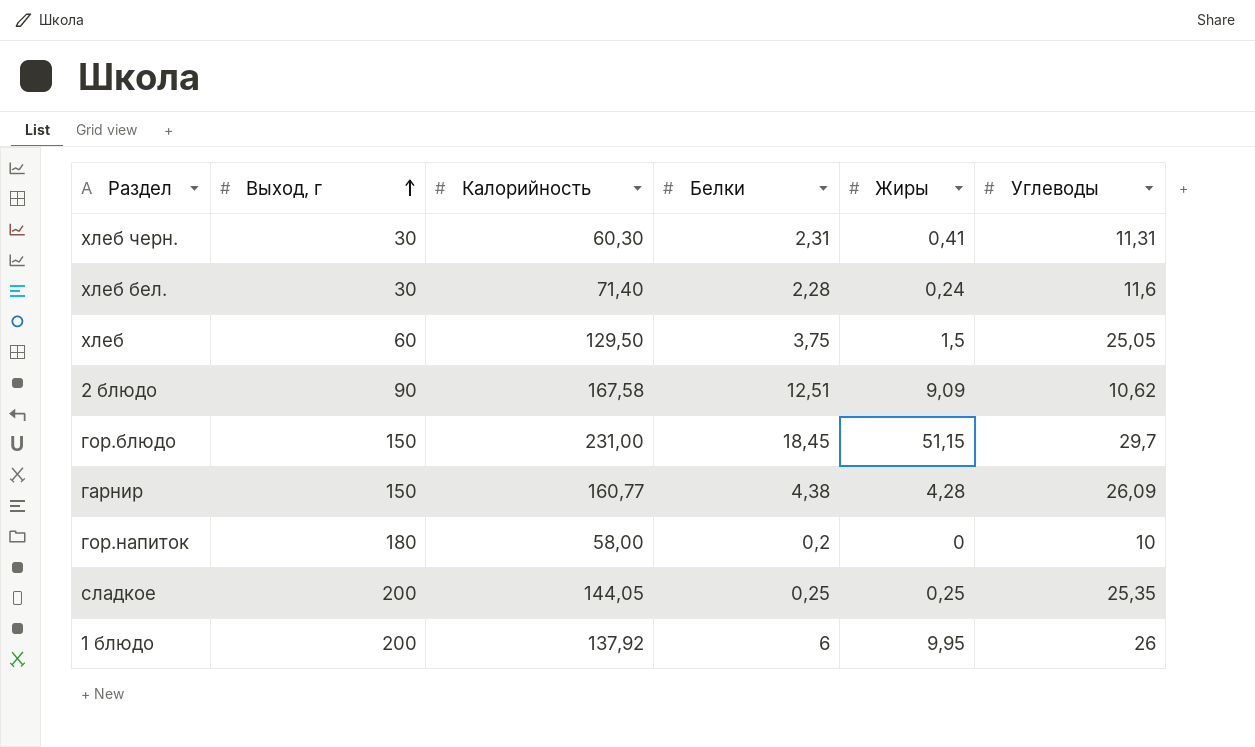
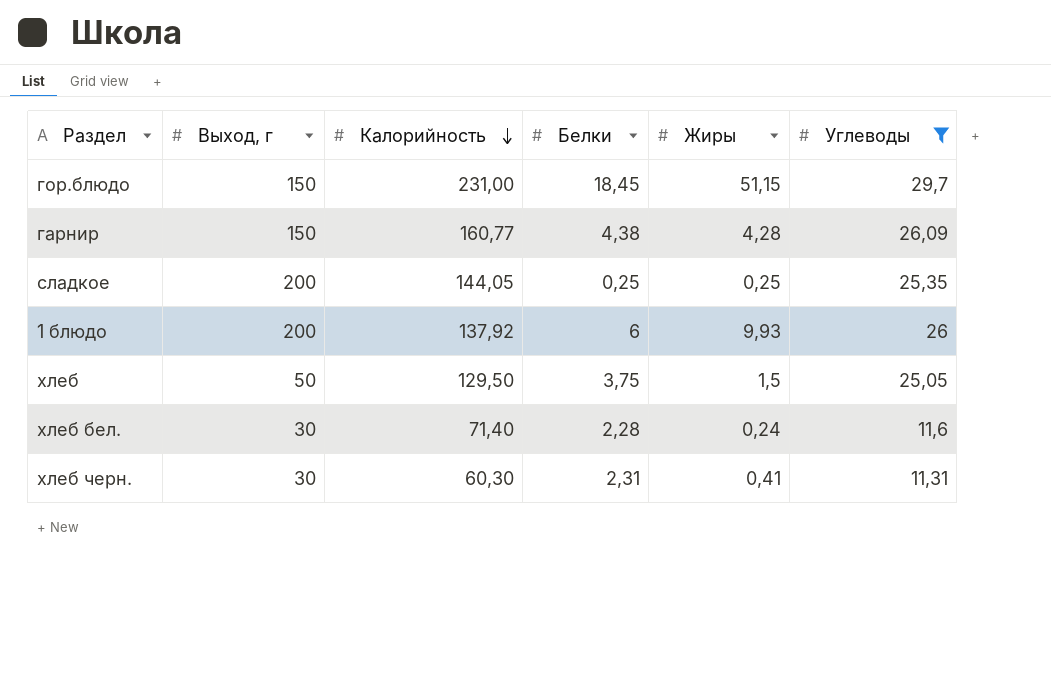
filter: none -> Углеводы >= 11,31
row order: Выход, г ascending -> Калорийность descending
1 блюдо | Жиры: 9,95 -> 9,93
хлеб | Выход, г: 60 -> 50

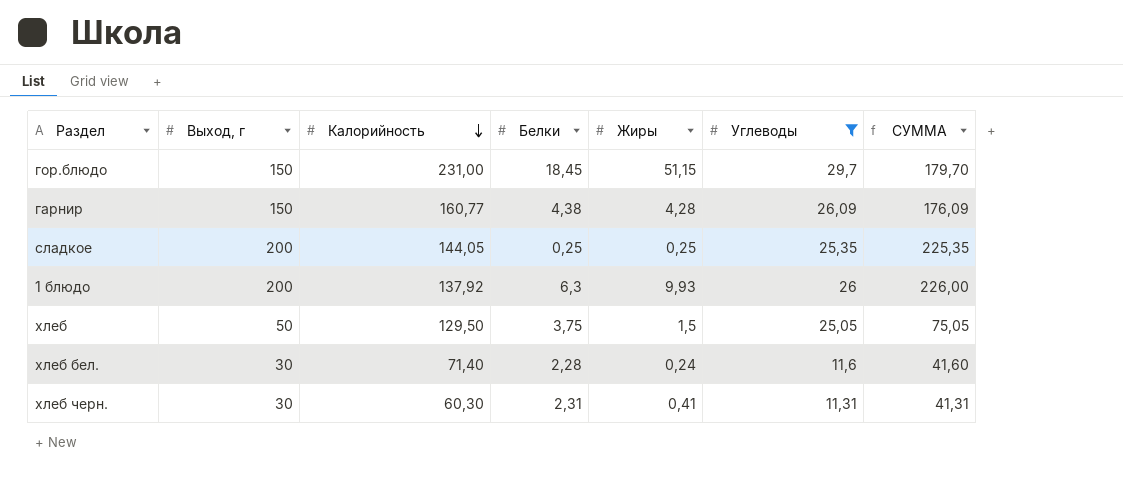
column СУММА | formula: none -> [Выход, г] + [Углеводы]
1 блюдо | Белки: 6 -> 6,3

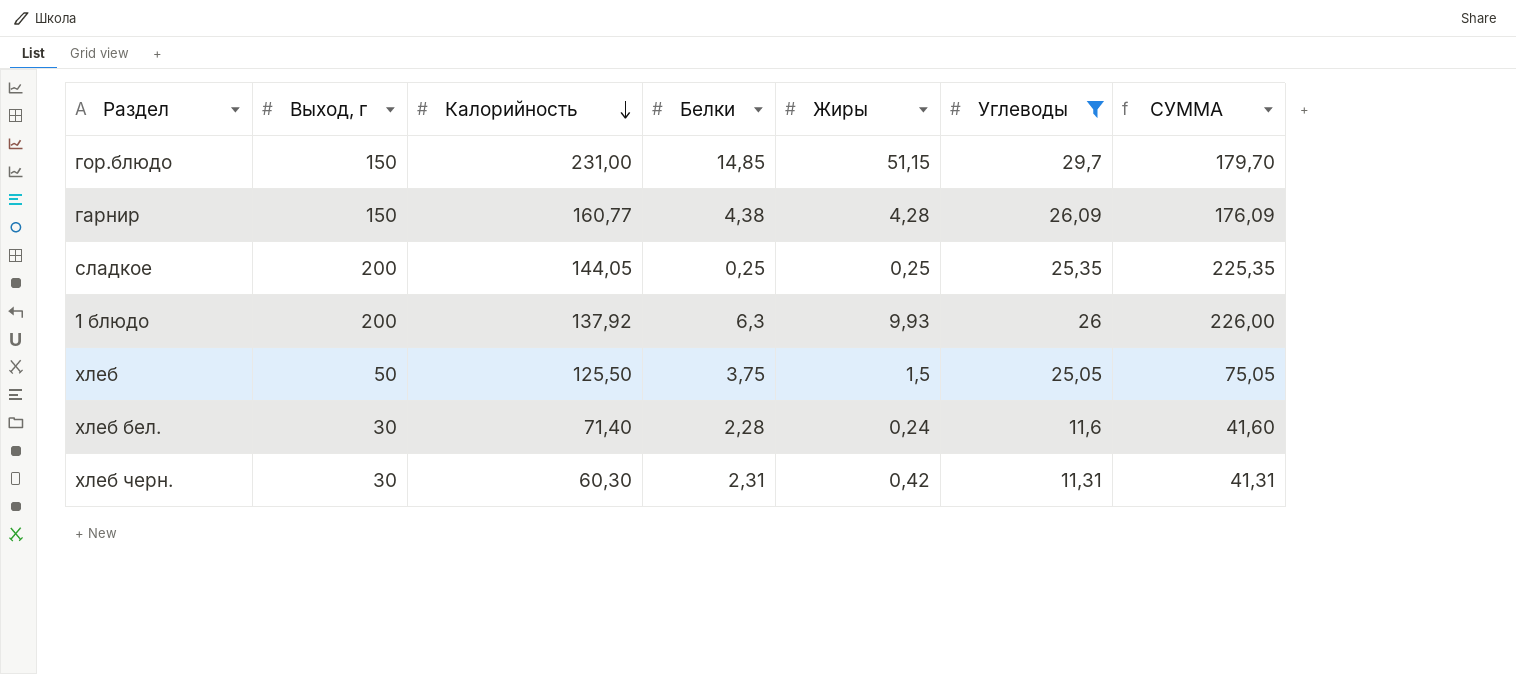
гор.блюдо | Белки: 18,45 -> 14,85
хлеб | Калорийность: 129,50 -> 125,50
хлеб черн. | Жиры: 0,41 -> 0,42

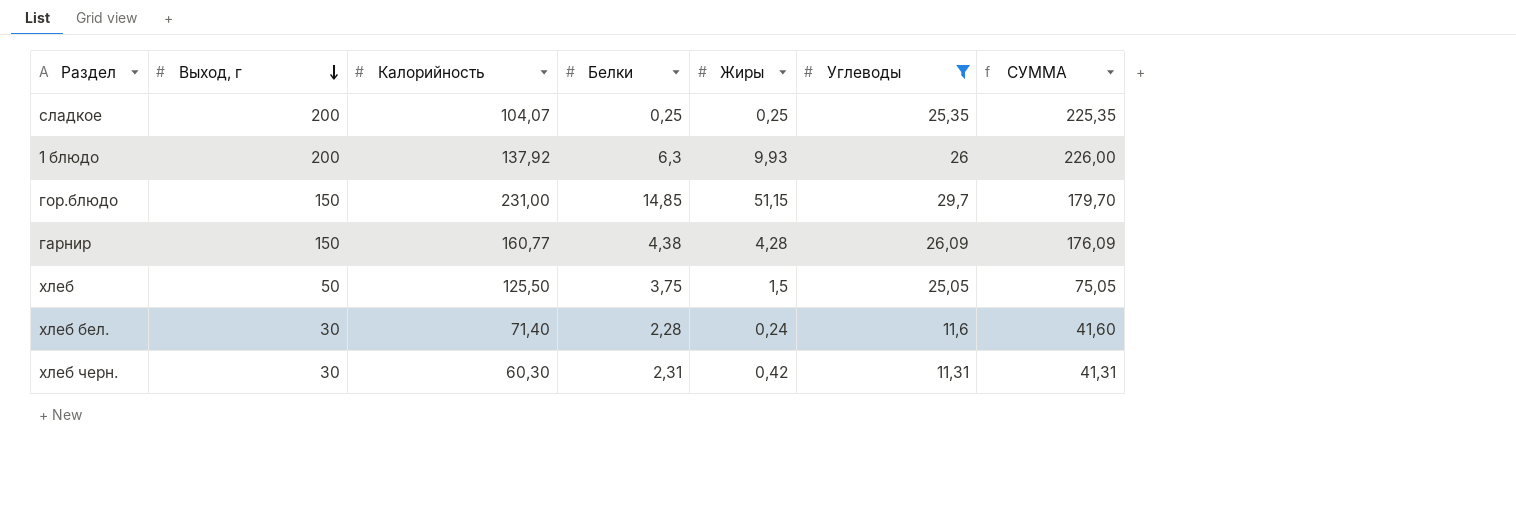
row order: Калорийность descending -> Выход, г descending
сладкое | Калорийность: 144,05 -> 104,07

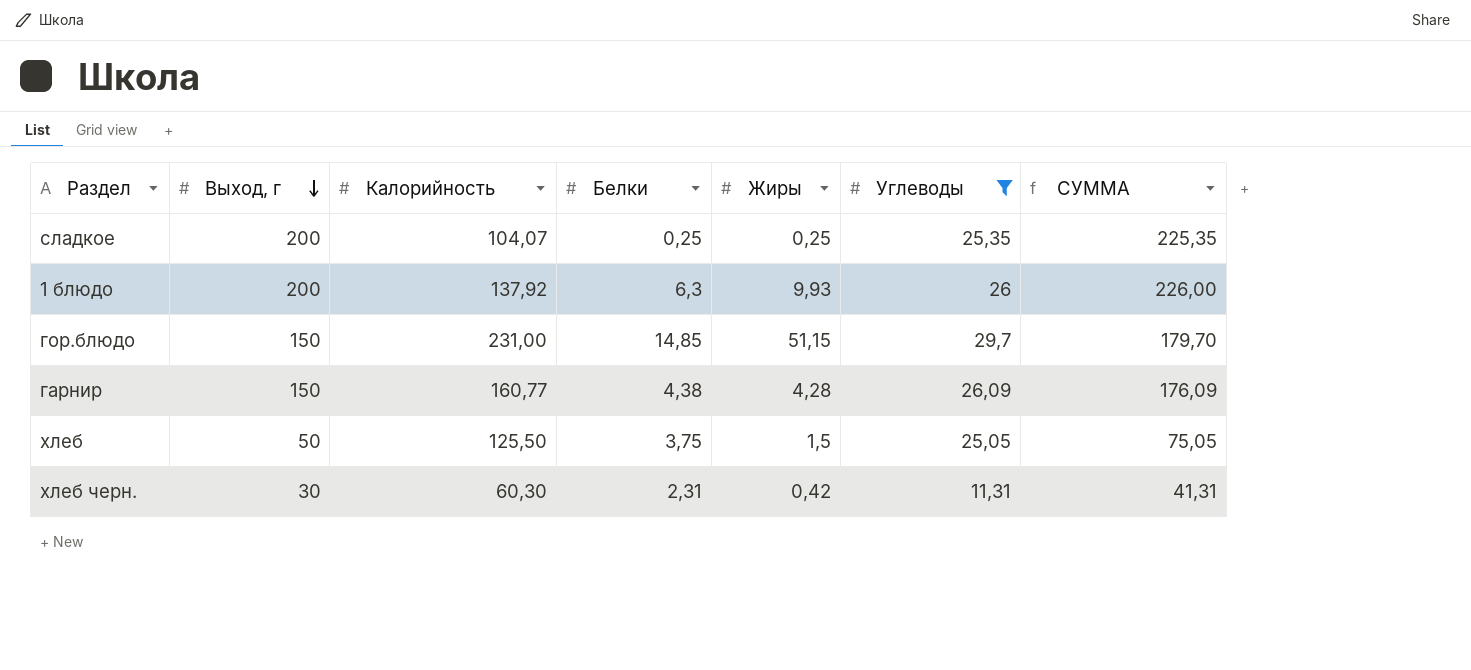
row хлеб бел.: 30 | 71,40 | 2,28 | 0,24 | 11,6 | 41,60 -> none

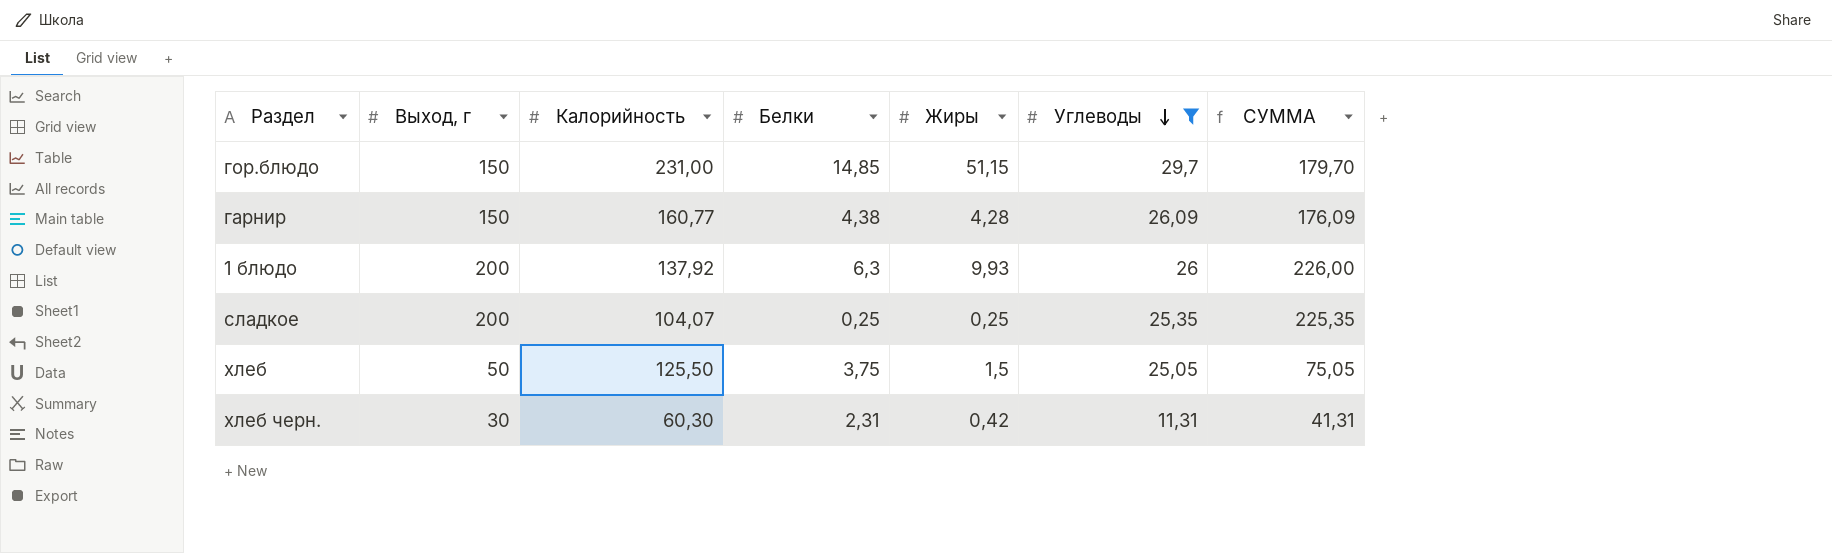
row order: Выход, г descending -> Углеводы descending

